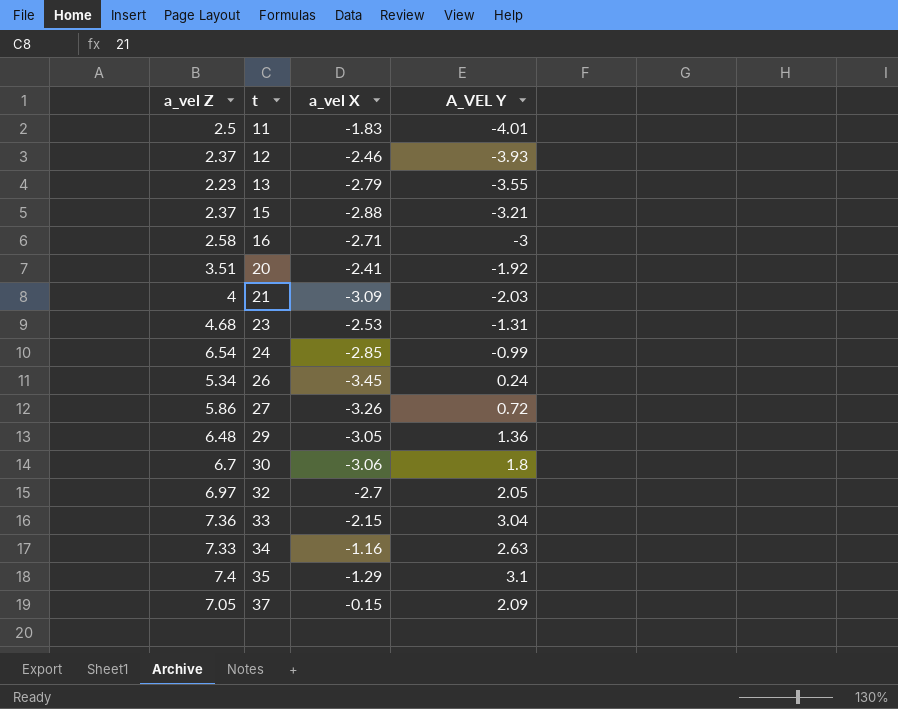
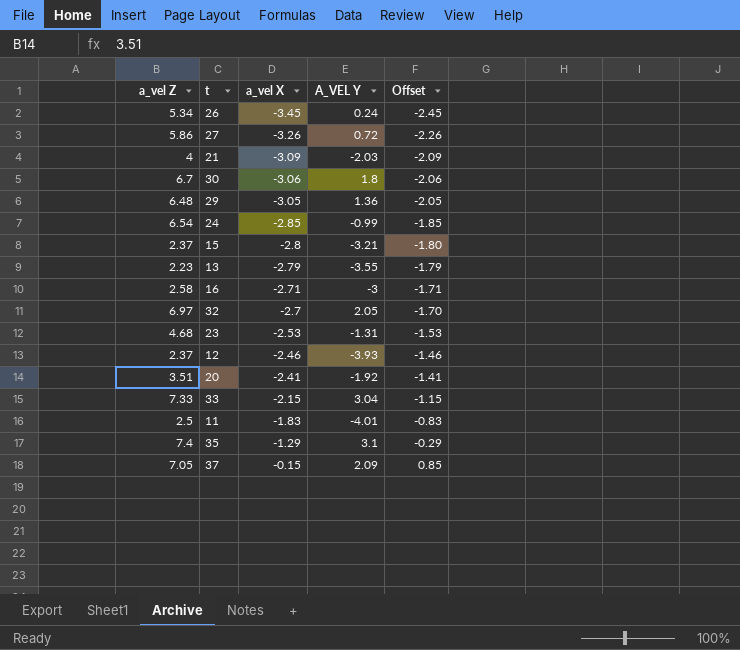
row order: t ascending -> a_vel X ascending
column Offset | formula: none -> [a_vel X] + 1
row 34: 7.33 | -1.16 | 2.63 -> none
15 | a_vel X: -2.88 -> -2.8
33 | a_vel Z: 7.36 -> 7.33

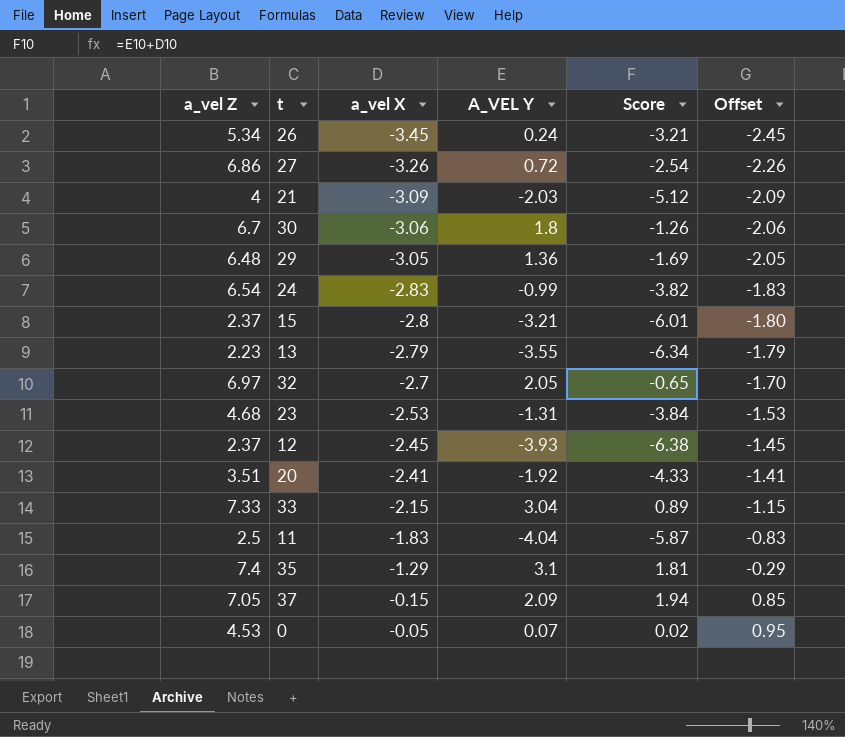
column Score | formula: none -> [a_vel X] + [A_VEL Y]
row 16: 2.58 | -2.71 | -3 | -1.71 -> none
27 | a_vel Z: 5.86 -> 6.86
24 | a_vel X: -2.85 -> -2.83
24 | Offset: -1.85 -> -1.83
12 | a_vel X: -2.46 -> -2.45
12 | Offset: -1.46 -> -1.45
11 | A_VEL Y: -4.01 -> -4.04
row 0: none -> 4.53 | -0.05 | 0.07 | 0.02 | 0.95

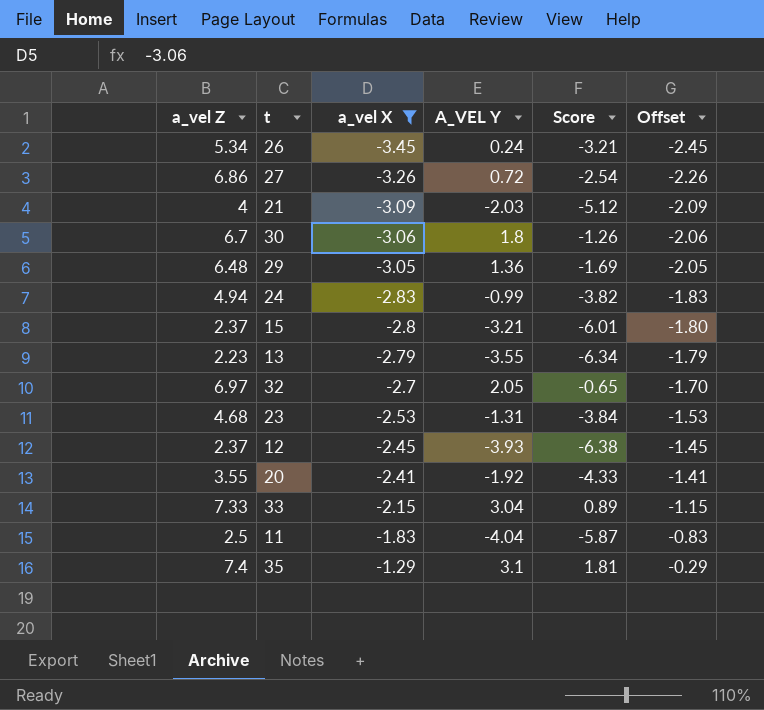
filter: none -> a_vel X <= -1.29
24 | a_vel Z: 6.54 -> 4.94
20 | a_vel Z: 3.51 -> 3.55

